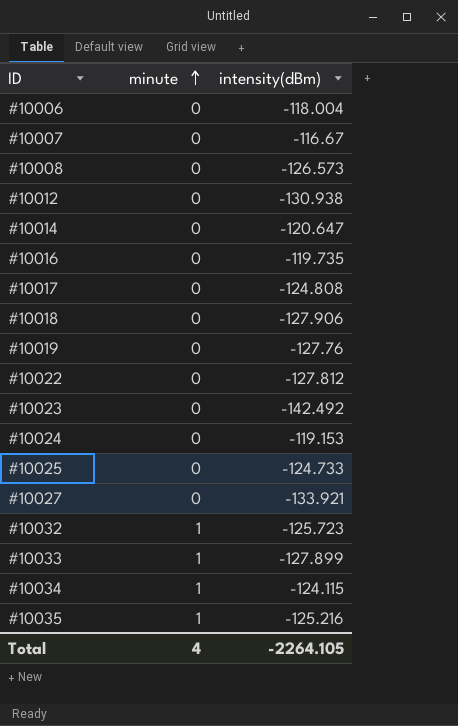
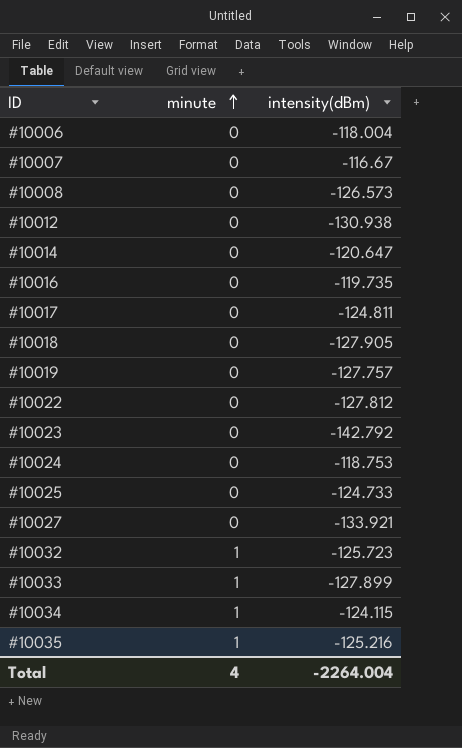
#10017 | intensity(dBm): -124.808 -> -124.811
#10018 | intensity(dBm): -127.906 -> -127.905
#10019 | intensity(dBm): -127.76 -> -127.757
#10023 | intensity(dBm): -142.492 -> -142.792
#10024 | intensity(dBm): -119.153 -> -118.753
Total | intensity(dBm): -2264.105 -> -2264.004

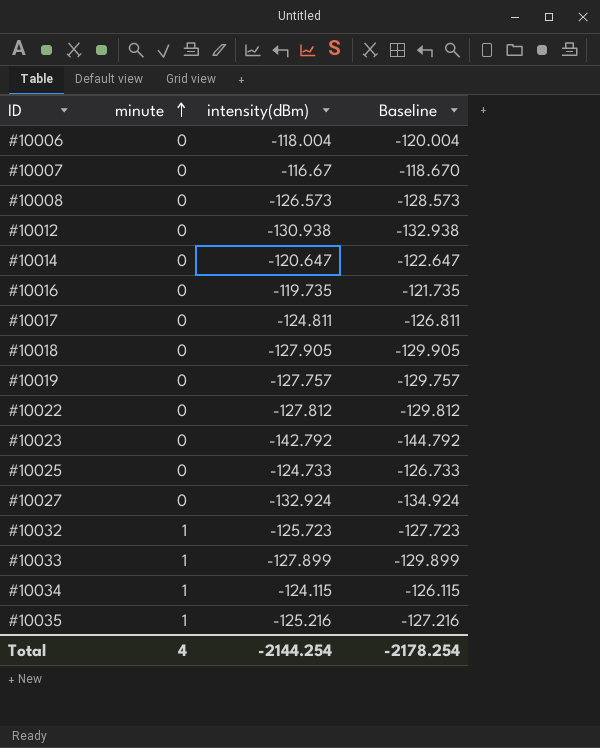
column Baseline | formula: none -> [intensity(dBm)] - 2
row #10024: 0 | -118.753 -> none
#10027 | intensity(dBm): -133.921 -> -132.924
Total | intensity(dBm): -2264.004 -> -2144.254

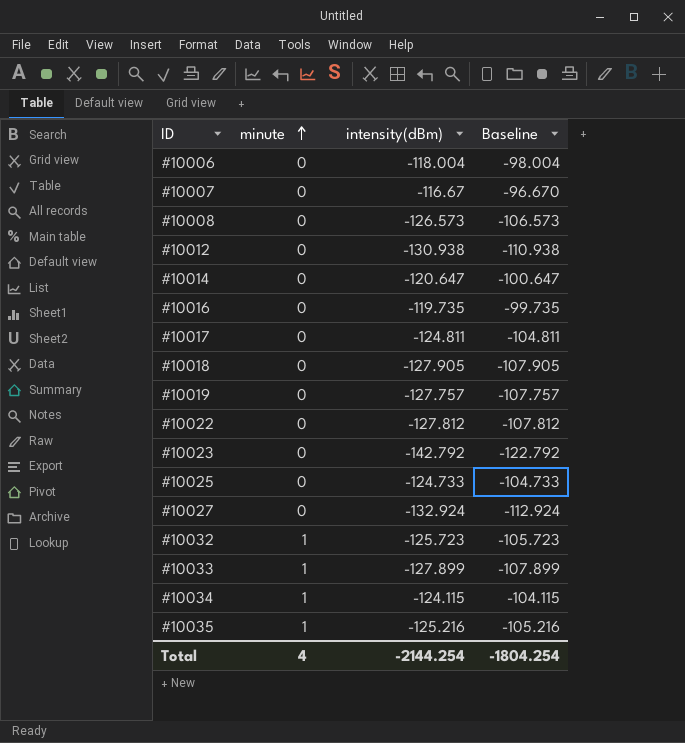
column Baseline | formula: [intensity(dBm)] - 2 -> [intensity(dBm)] + 20
Total | Baseline: -2178.254 -> -1804.254

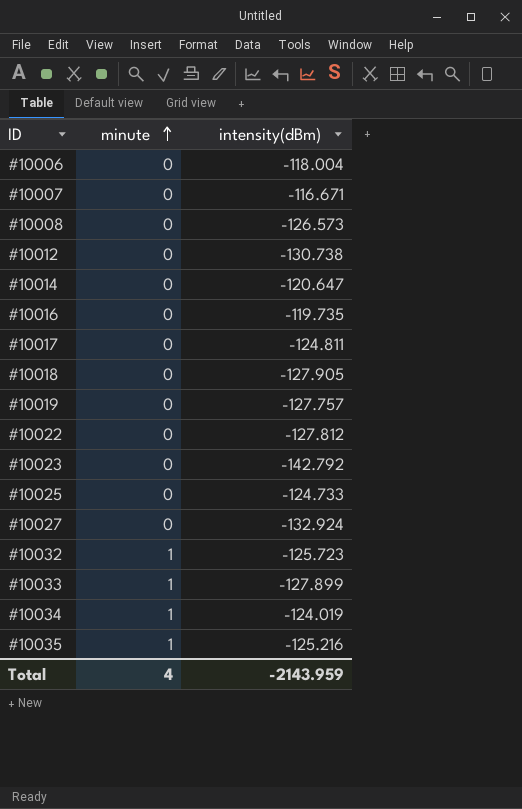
column Baseline | formula: [intensity(dBm)] + 20 -> none
#10007 | intensity(dBm): -116.67 -> -116.671
#10012 | intensity(dBm): -130.938 -> -130.738
#10034 | intensity(dBm): -124.115 -> -124.019
Total | intensity(dBm): -2144.254 -> -2143.959

